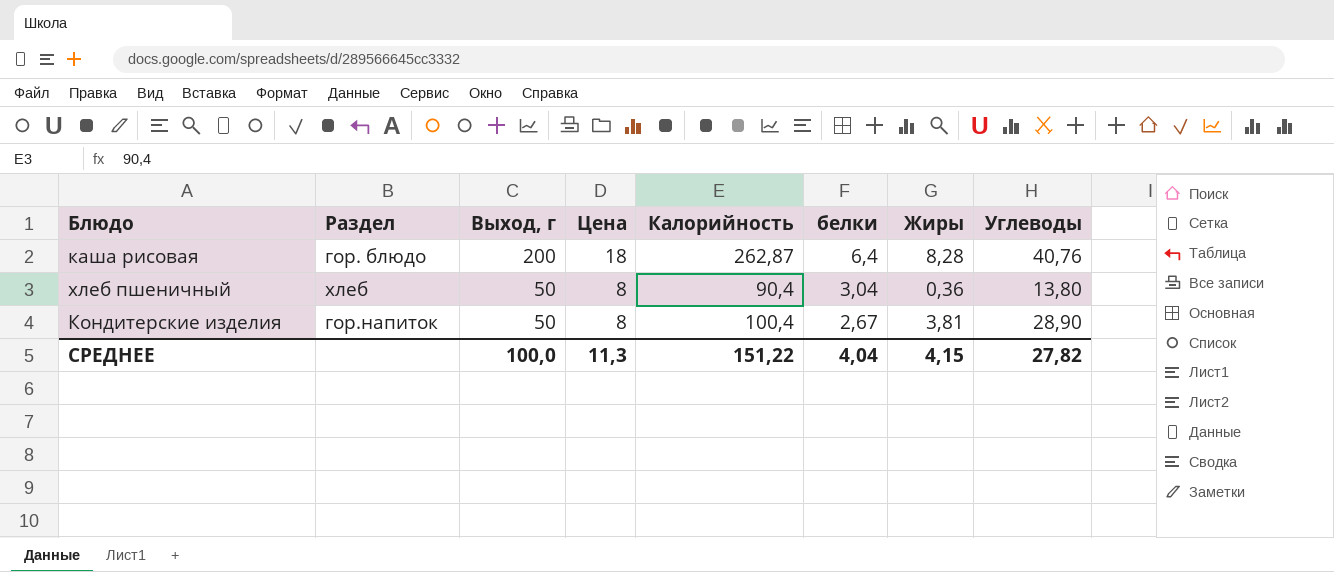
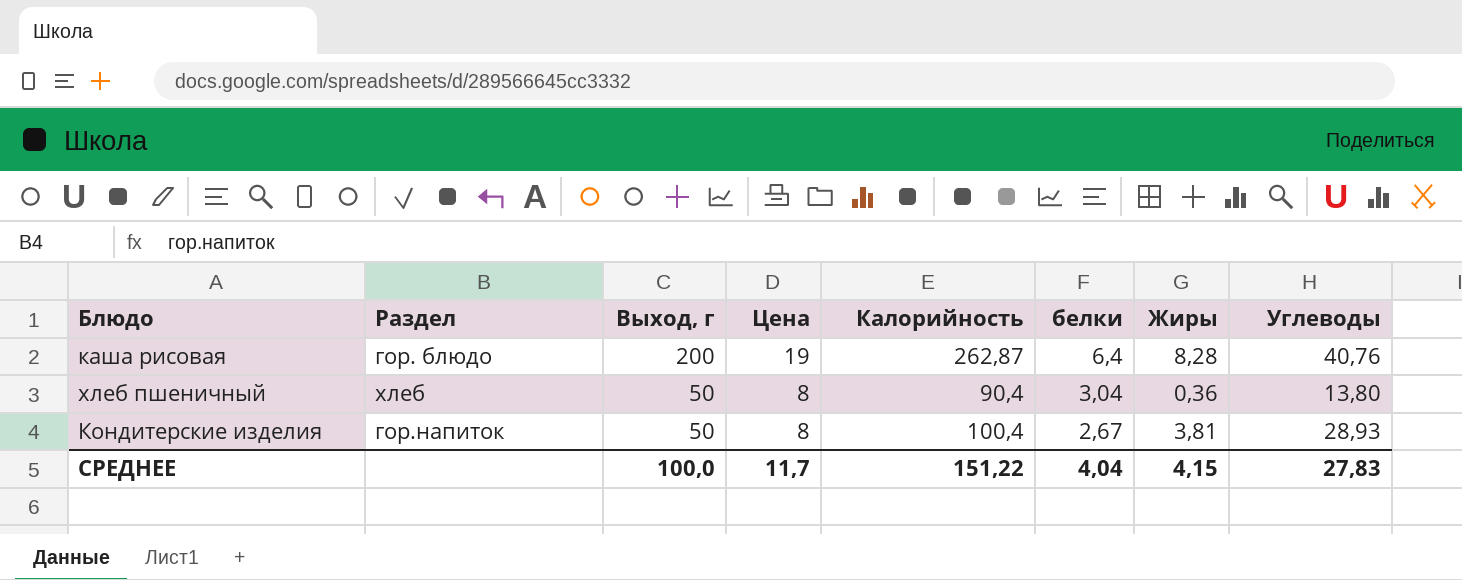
каша рисовая | Цена: 18 -> 19
Кондитерские изделия | Углеводы: 28,90 -> 28,93
СРЕДНЕЕ | Цена: 11,3 -> 11,7
СРЕДНЕЕ | Углеводы: 27,82 -> 27,83

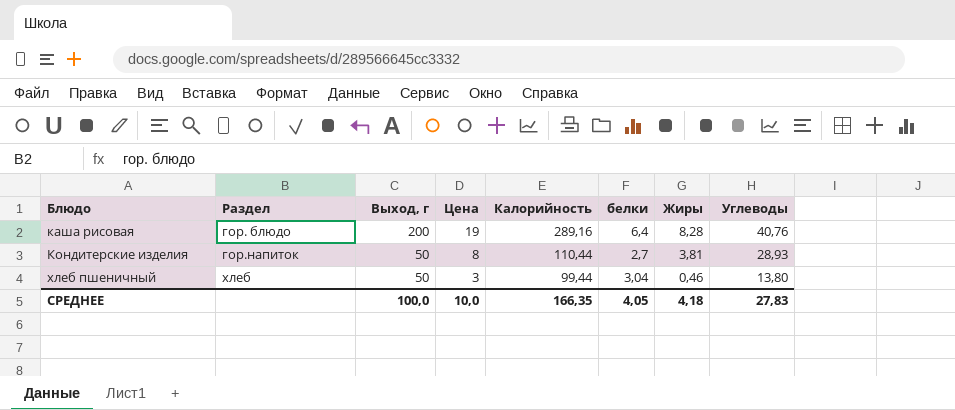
row order: Выход, г descending -> Блюдо ascending
каша рисовая | Калорийность: 262,87 -> 289,16
Кондитерские изделия | Калорийность: 100,4 -> 110,44
Кондитерские изделия | белки: 2,67 -> 2,7
хлеб пшеничный | Цена: 8 -> 3
хлеб пшеничный | Калорийность: 90,4 -> 99,44
хлеб пшеничный | Жиры: 0,36 -> 0,46
СРЕДНЕЕ | Цена: 11,7 -> 10,0
СРЕДНЕЕ | Калорийность: 151,22 -> 166,35
СРЕДНЕЕ | белки: 4,04 -> 4,05
СРЕДНЕЕ | Жиры: 4,15 -> 4,18

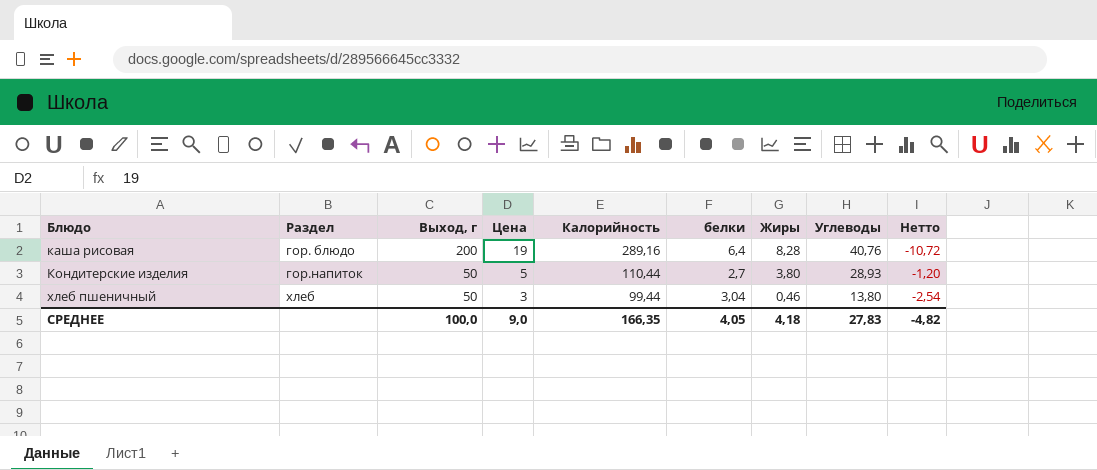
column Нетто | formula: none -> [Жиры] - [Цена]
Кондитерские изделия | Цена: 8 -> 5
Кондитерские изделия | Жиры: 3,81 -> 3,80
СРЕДНЕЕ | Цена: 10,0 -> 9,0

